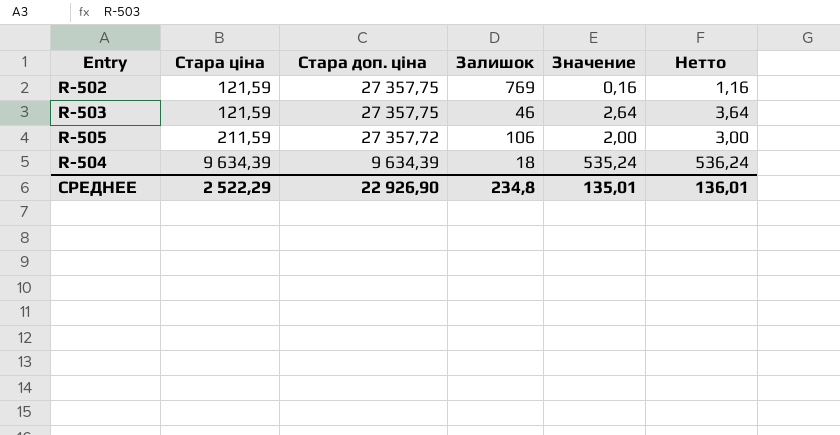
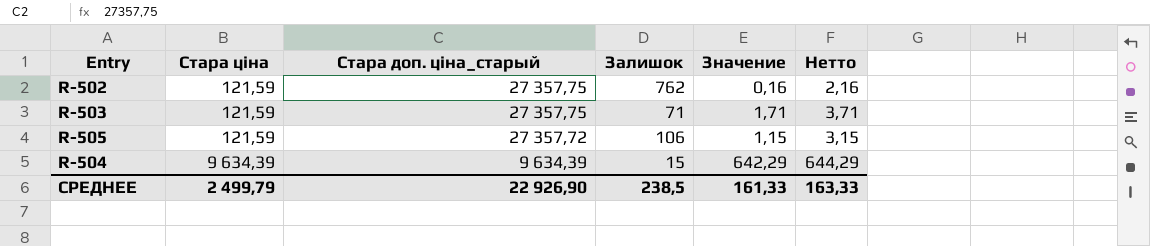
column name: Стара доп. ціна -> Стара доп. ціна_старый
column Нетто | formula: [Значение] + 1 -> [Значение] + 2
R-502 | Залишок: 769 -> 762
R-503 | Залишок: 46 -> 71
R-503 | Значение: 2,64 -> 1,71
R-505 | Стара ціна: 211,59 -> 121,59
R-505 | Значение: 2,00 -> 1,15
R-504 | Залишок: 18 -> 15
R-504 | Значение: 535,24 -> 642,29
СРЕДНЕЕ | Стара ціна: 2 522,29 -> 2 499,79
СРЕДНЕЕ | Залишок: 234,8 -> 238,5
СРЕДНЕЕ | Значение: 135,01 -> 161,33
СРЕДНЕЕ | Нетто: 136,01 -> 163,33

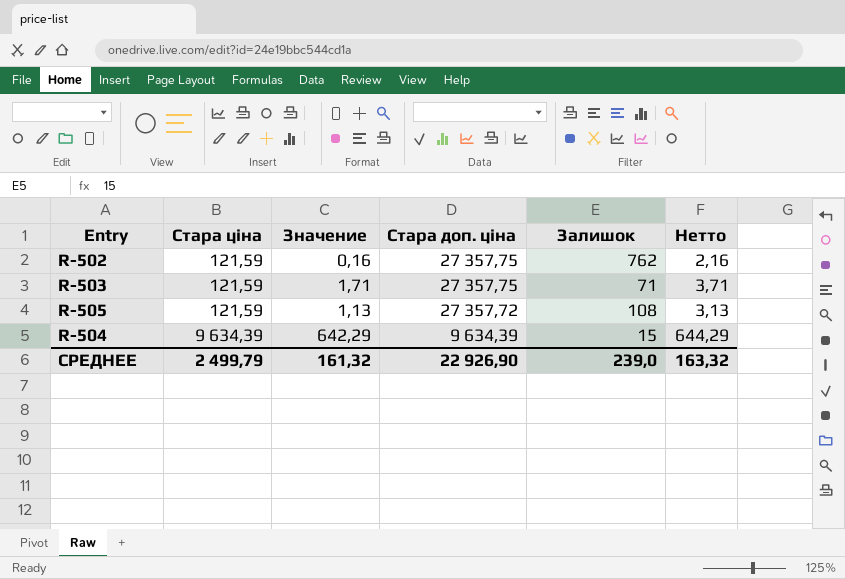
column Значение | position: 5 -> 3
column name: Стара доп. ціна_старый -> Стара доп. ціна
R-505 | Значение: 1,15 -> 1,13
R-505 | Залишок: 106 -> 108
R-505 | Нетто: 3,15 -> 3,13
СРЕДНЕЕ | Значение: 161,33 -> 161,32
СРЕДНЕЕ | Залишок: 238,5 -> 239,0
СРЕДНЕЕ | Нетто: 163,33 -> 163,32

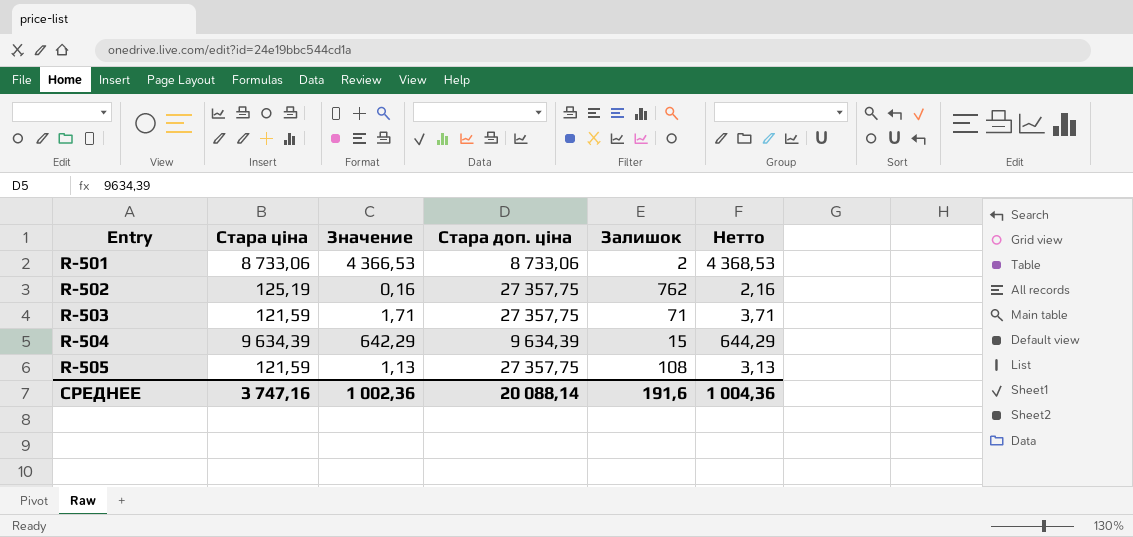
row order: Стара ціна ascending -> Entry ascending
row R-501: none -> 8 733,06 | 4 366,53 | 8 733,06 | 2 | 4 368,53
R-502 | Стара ціна: 121,59 -> 125,19
R-505 | Стара доп. ціна: 27 357,72 -> 27 357,75
СРЕДНЕЕ | Стара ціна: 2 499,79 -> 3 747,16
СРЕДНЕЕ | Значение: 161,32 -> 1 002,36
СРЕДНЕЕ | Стара доп. ціна: 22 926,90 -> 20 088,14
СРЕДНЕЕ | Залишок: 239,0 -> 191,6
СРЕДНЕЕ | Нетто: 163,32 -> 1 004,36

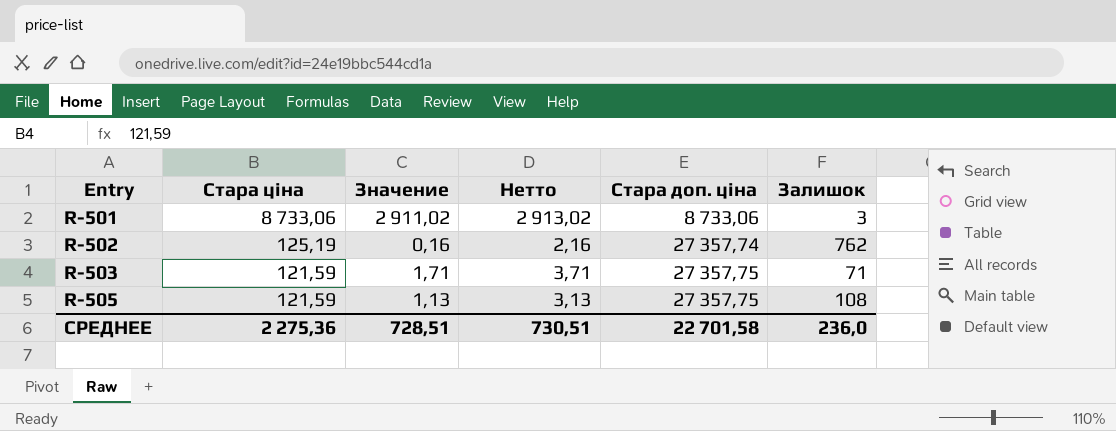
column Нетто | position: 6 -> 4
row R-504: 9 634,39 | 642,29 | 9 634,39 | 15 | 644,29 -> none
R-501 | Значение: 4 366,53 -> 2 911,02
R-501 | Нетто: 4 368,53 -> 2 913,02
R-501 | Залишок: 2 -> 3
R-502 | Стара доп. ціна: 27 357,75 -> 27 357,74
СРЕДНЕЕ | Стара ціна: 3 747,16 -> 2 275,36
СРЕДНЕЕ | Значение: 1 002,36 -> 728,51
СРЕДНЕЕ | Нетто: 1 004,36 -> 730,51
СРЕДНЕЕ | Стара доп. ціна: 20 088,14 -> 22 701,58
СРЕДНЕЕ | Залишок: 191,6 -> 236,0

